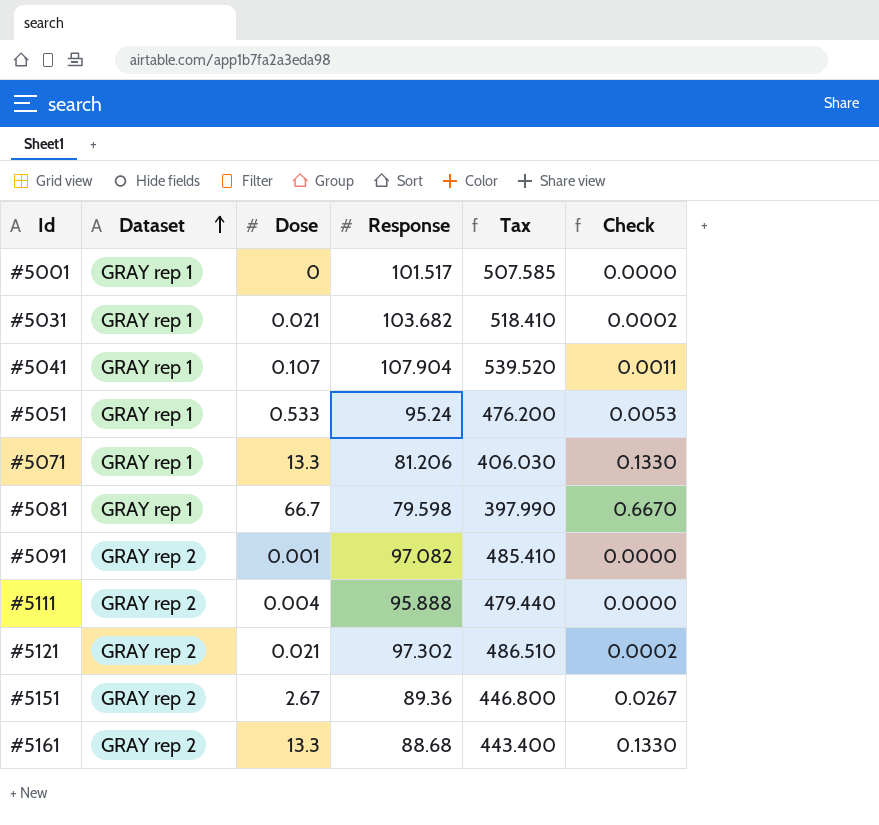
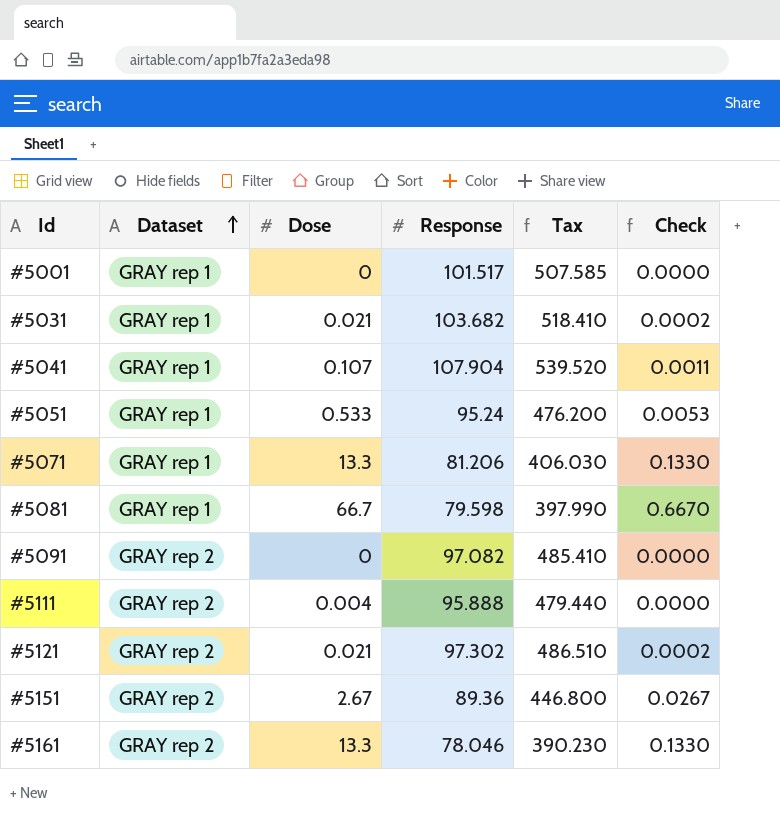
#5091 | Dose: 0.001 -> 0
#5161 | Response: 88.68 -> 78.046
#5161 | Tax: 443.400 -> 390.230

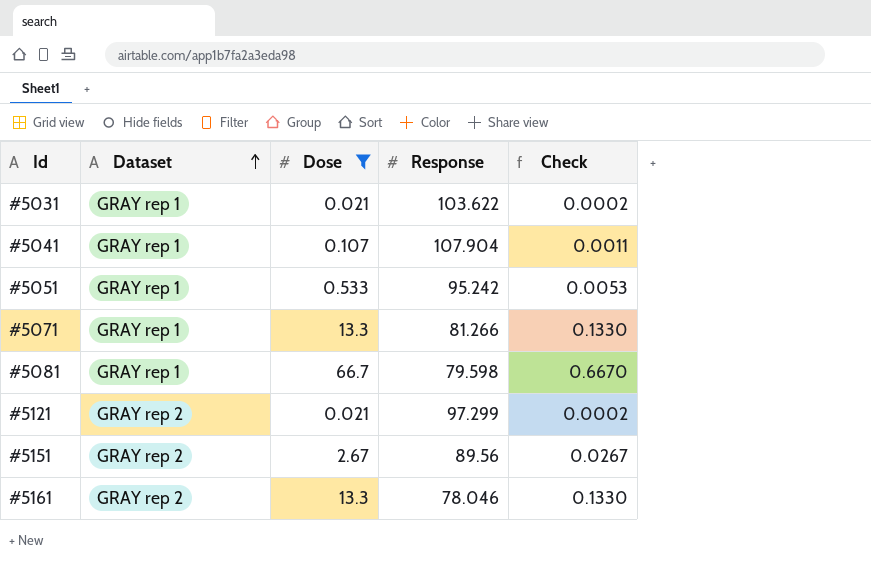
filter: none -> Dose >= 0.021
column Tax | formula: [Response] * 5 -> none
#5031 | Response: 103.682 -> 103.622
#5051 | Response: 95.24 -> 95.242
#5071 | Response: 81.206 -> 81.266
#5121 | Response: 97.302 -> 97.299
#5151 | Response: 89.36 -> 89.56

